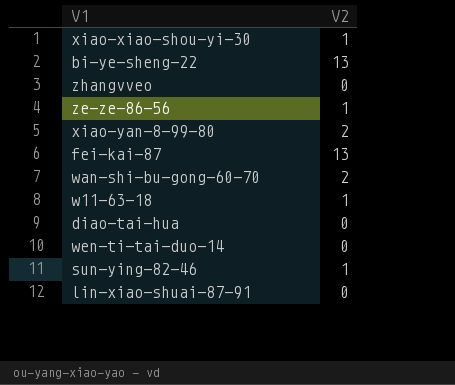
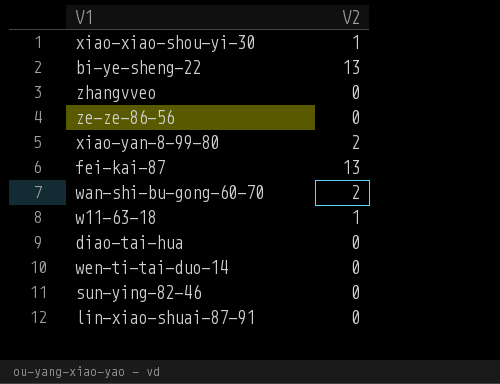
ze-ze-86-56 | V2: 1 -> 0
sun-ying-82-46 | V2: 1 -> 0

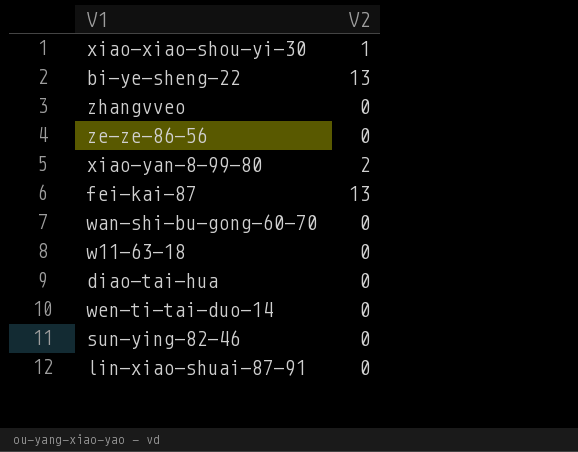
wan-shi-bu-gong-60-70 | V2: 2 -> 0
w11-63-18 | V2: 1 -> 0

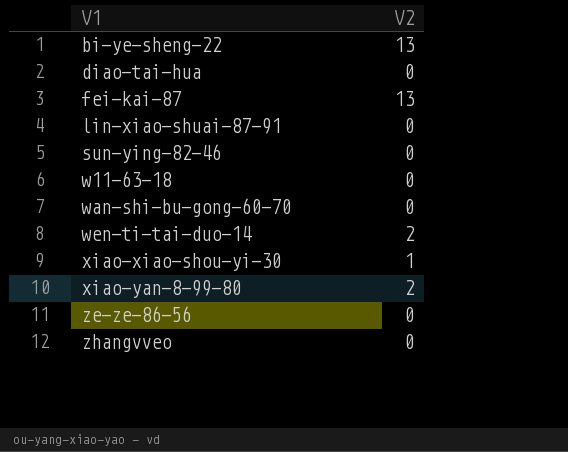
row order: none -> V1 ascending
wen-ti-tai-duo-14 | V2: 0 -> 2

